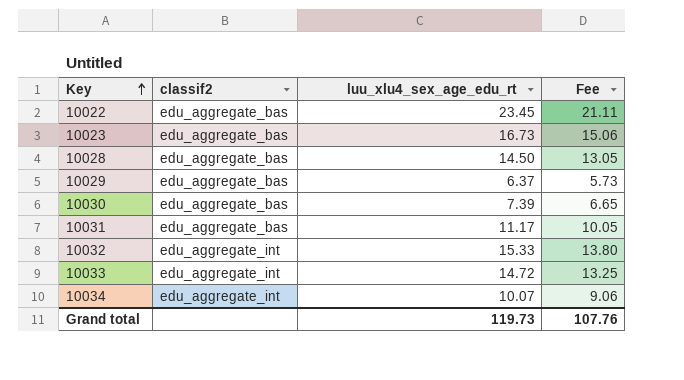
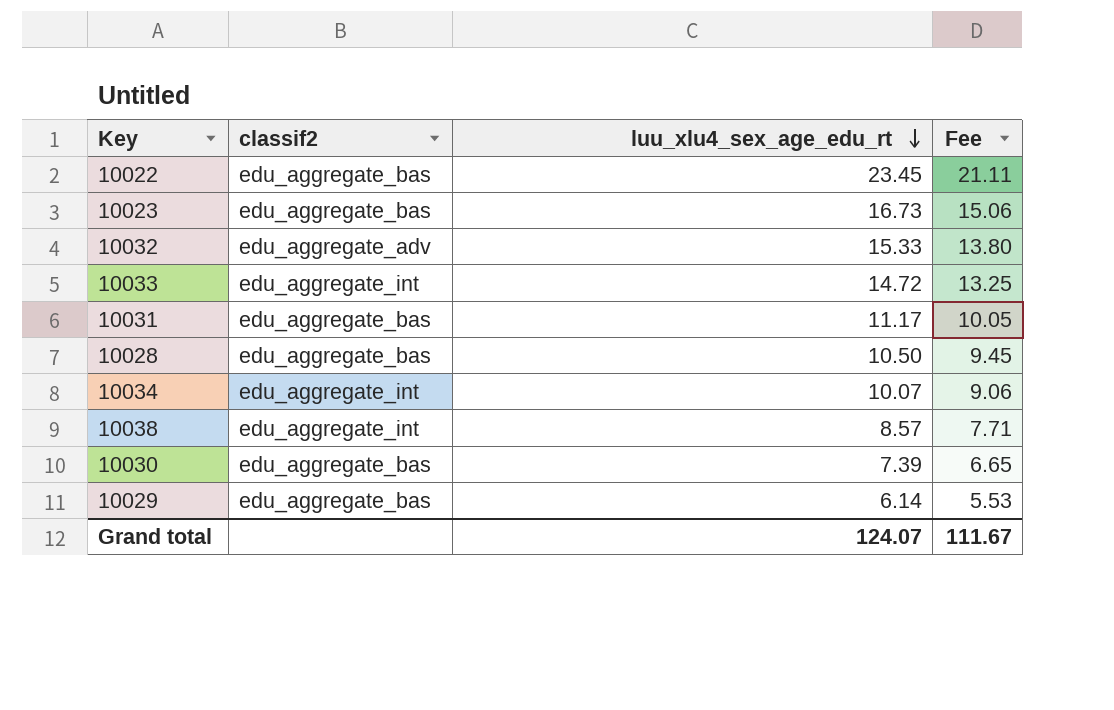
row order: Key ascending -> luu_xlu4_sex_age_edu_rt descending
10032 | classif2: edu_aggregate_int -> edu_aggregate_adv
10028 | luu_xlu4_sex_age_edu_rt: 14.50 -> 10.50
10028 | Fee: 13.05 -> 9.45
row 10038: none -> edu_aggregate_int | 8.57 | 7.71
10029 | luu_xlu4_sex_age_edu_rt: 6.37 -> 6.14
10029 | Fee: 5.73 -> 5.53
Grand total | luu_xlu4_sex_age_edu_rt: 119.73 -> 124.07
Grand total | Fee: 107.76 -> 111.67

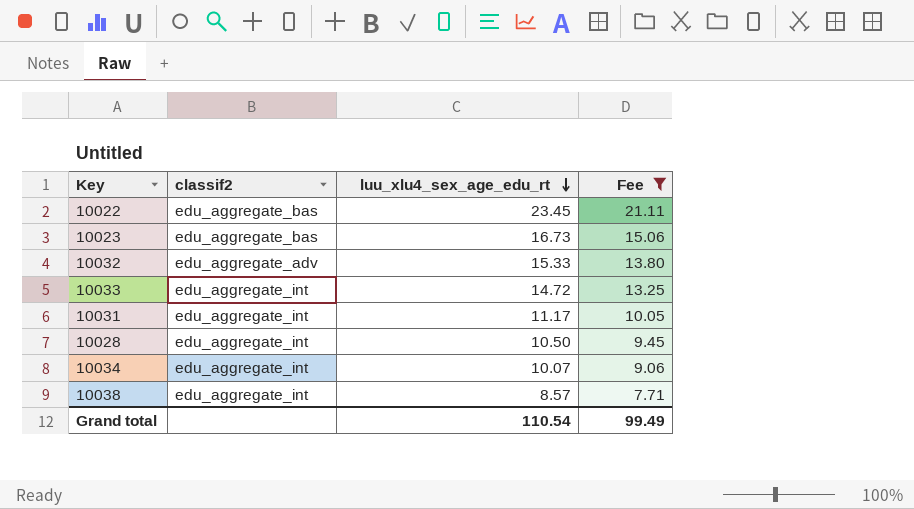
filter: none -> Fee >= 7.71
10031 | classif2: edu_aggregate_bas -> edu_aggregate_int
10028 | classif2: edu_aggregate_bas -> edu_aggregate_int
Grand total | luu_xlu4_sex_age_edu_rt: 124.07 -> 110.54
Grand total | Fee: 111.67 -> 99.49

